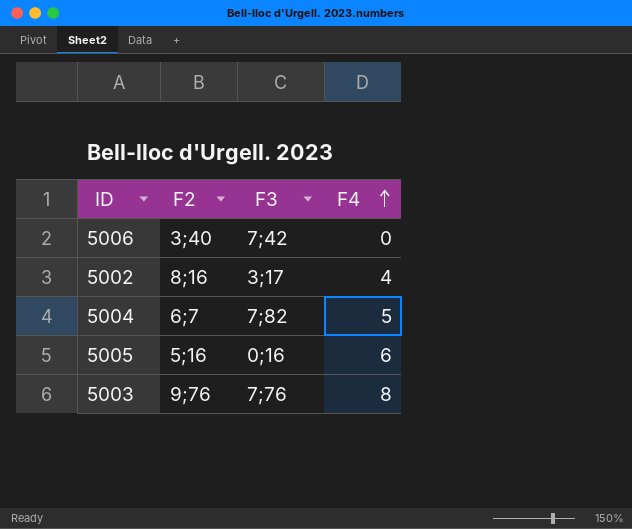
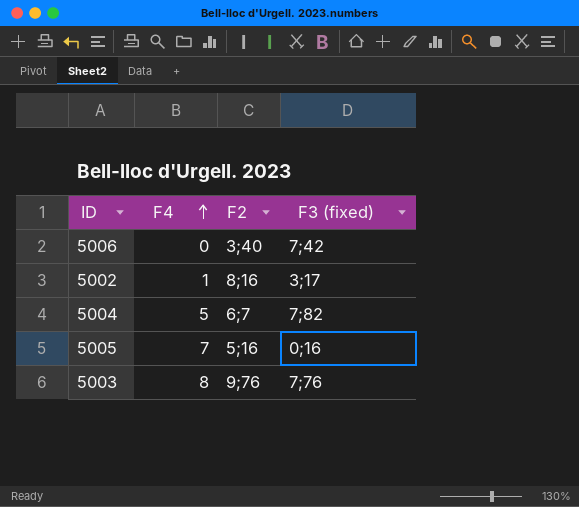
column F4 | position: 4 -> 2
column name: F3 -> F3 (fixed)
5002 | F4: 4 -> 1
5005 | F4: 6 -> 7

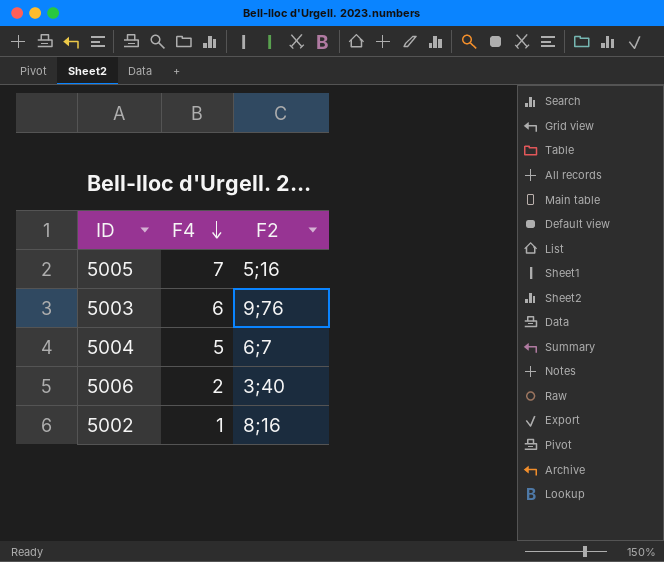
row order: F4 ascending -> F4 descending
column F3 (fixed) | position: 4 -> none
5003 | F4: 8 -> 6
5006 | F4: 0 -> 2

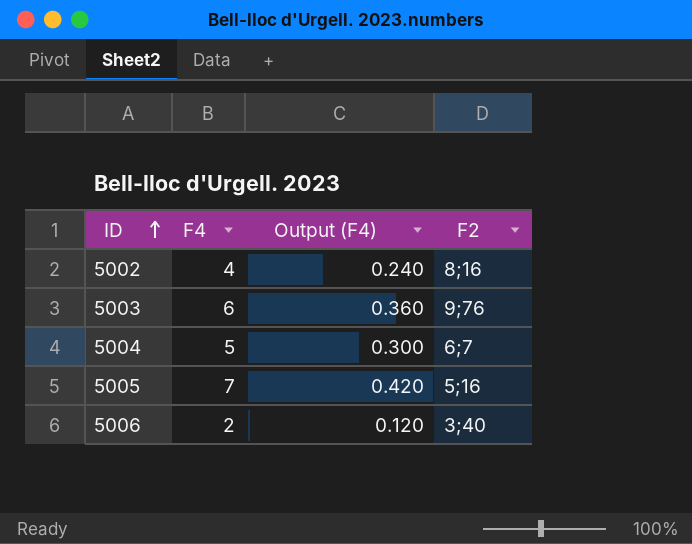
row order: F4 descending -> ID ascending
column Output (F4) | formula: none -> [F4] * 0.06
5002 | F4: 1 -> 4

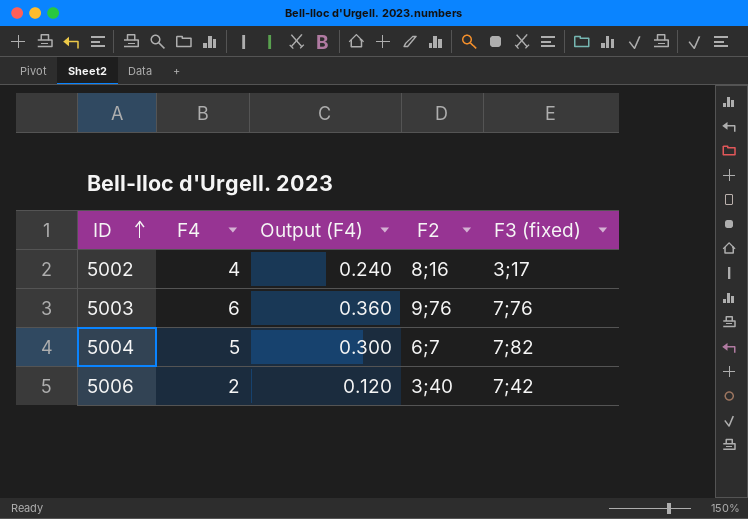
column F3 (fixed) | position: none -> 5
row 5005: 7 | 0.420 | 5;16 -> none

